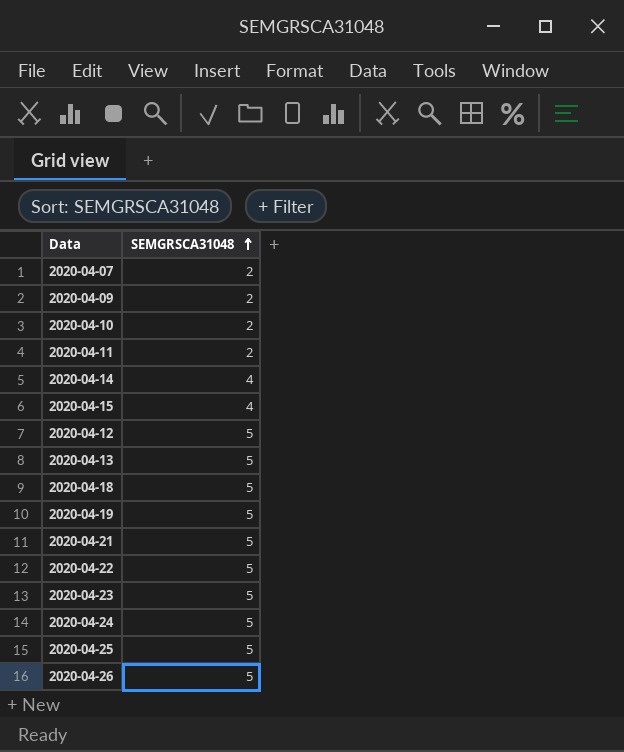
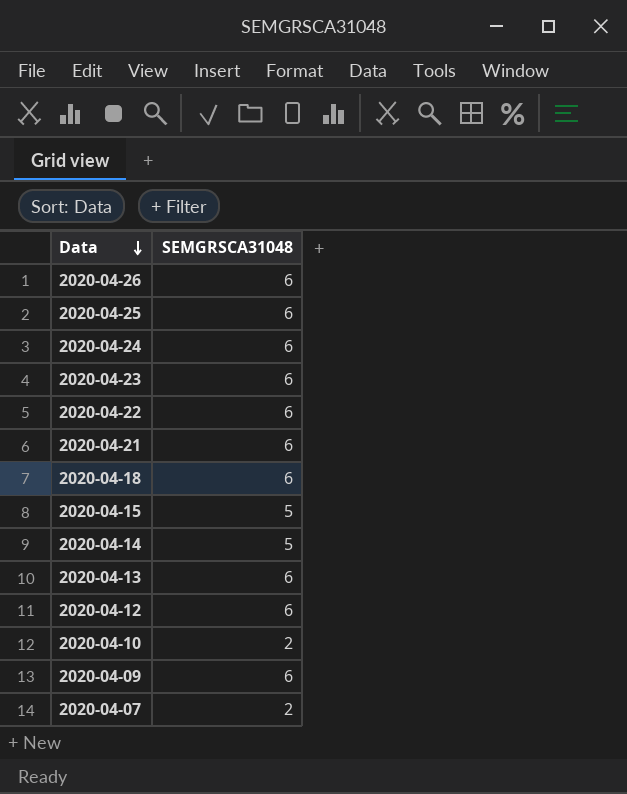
row order: SEMGRSCA31048 ascending -> Data descending
row 2020-04-11: 2 -> none
row 2020-04-19: 5 -> none
2020-04-26 | SEMGRSCA31048: 5 -> 6
2020-04-25 | SEMGRSCA31048: 5 -> 6
2020-04-24 | SEMGRSCA31048: 5 -> 6
2020-04-23 | SEMGRSCA31048: 5 -> 6
2020-04-22 | SEMGRSCA31048: 5 -> 6
2020-04-21 | SEMGRSCA31048: 5 -> 6
2020-04-18 | SEMGRSCA31048: 5 -> 6
2020-04-15 | SEMGRSCA31048: 4 -> 5
2020-04-14 | SEMGRSCA31048: 4 -> 5
2020-04-13 | SEMGRSCA31048: 5 -> 6
2020-04-12 | SEMGRSCA31048: 5 -> 6
2020-04-09 | SEMGRSCA31048: 2 -> 6

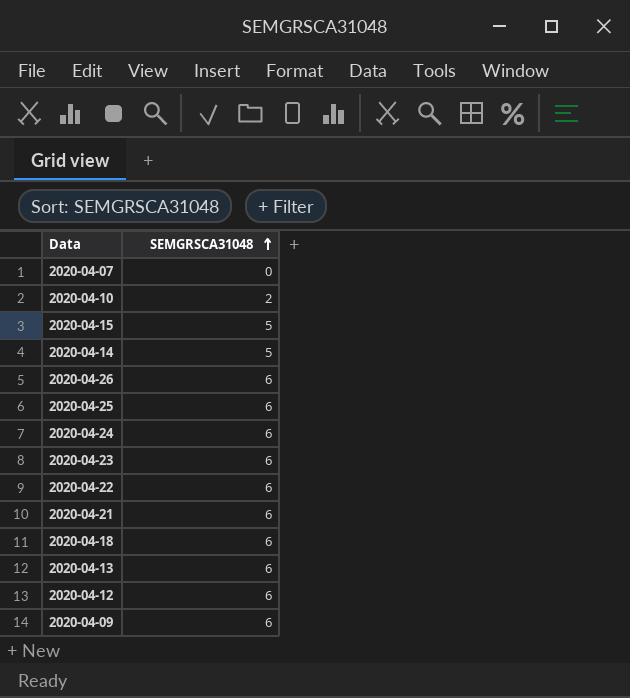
row order: Data descending -> SEMGRSCA31048 ascending
2020-04-07 | SEMGRSCA31048: 2 -> 0

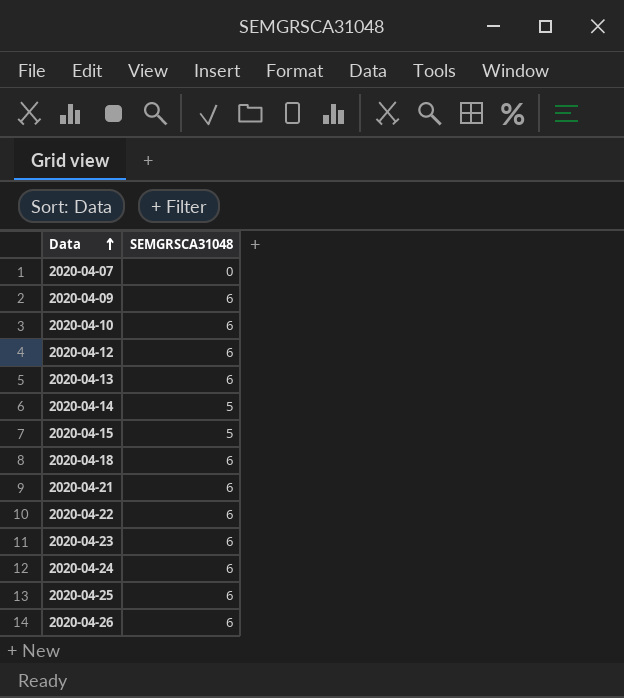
row order: SEMGRSCA31048 ascending -> Data ascending
2020-04-10 | SEMGRSCA31048: 2 -> 6

